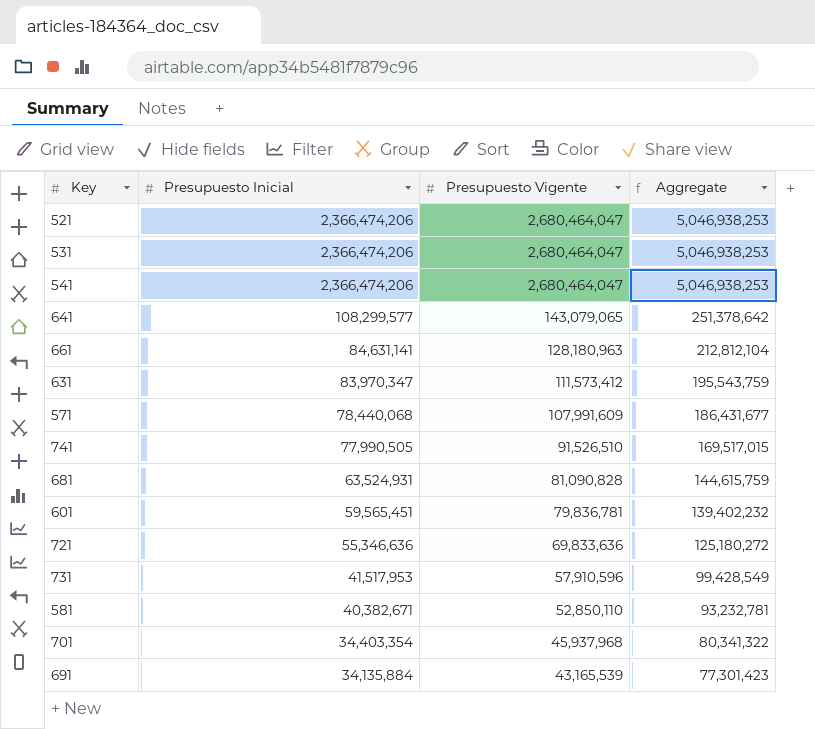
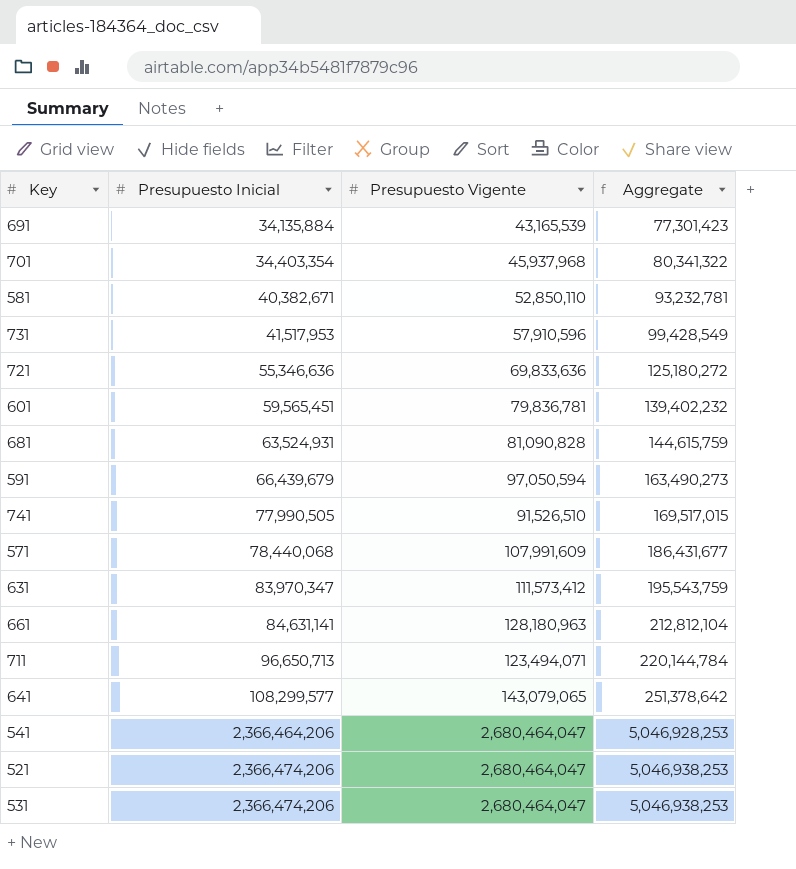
row order: Presupuesto Inicial descending -> Presupuesto Inicial ascending
row 591: none -> 66,439,679 | 97,050,594 | 163,490,273
row 711: none -> 96,650,713 | 123,494,071 | 220,144,784
541 | Presupuesto Inicial: 2,366,474,206 -> 2,366,464,206
541 | Aggregate: 5,046,938,253 -> 5,046,928,253

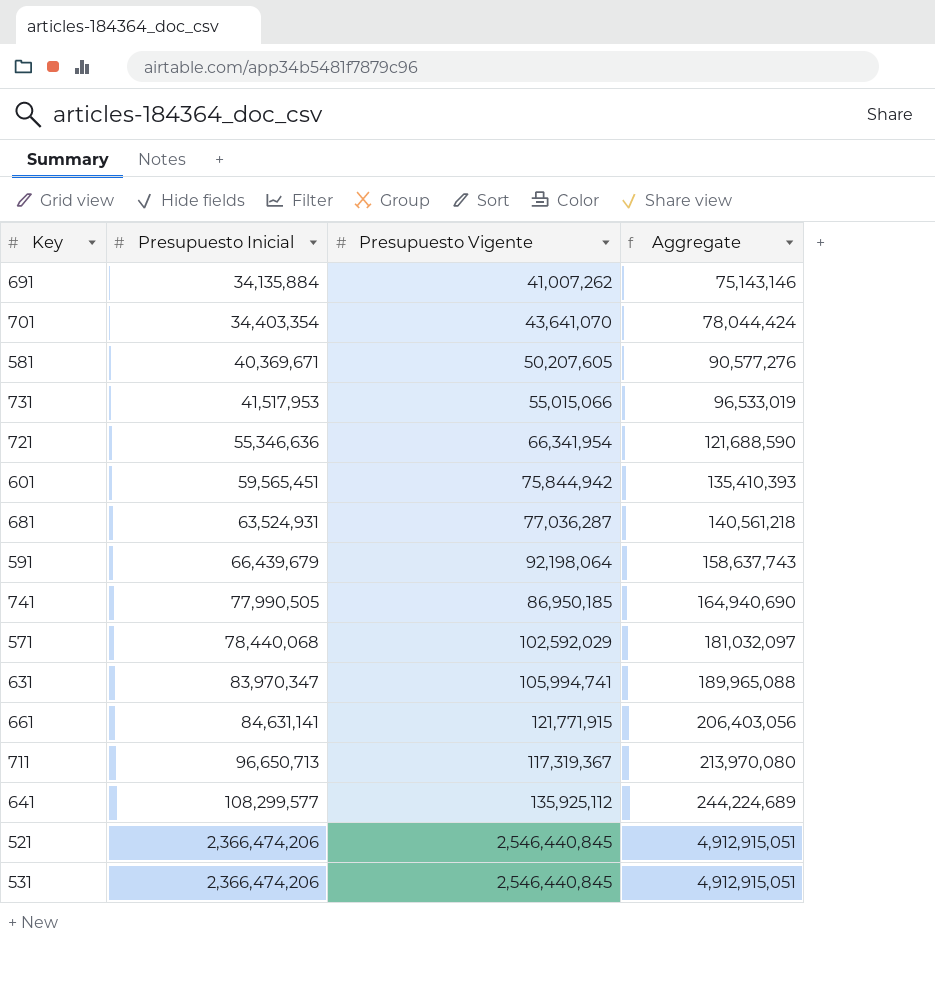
row 541: 2,366,464,206 | 2,680,464,047 | 5,046,928,253 -> none
691 | Presupuesto Vigente: 43,165,539 -> 41,007,262
691 | Aggregate: 77,301,423 -> 75,143,146
701 | Presupuesto Vigente: 45,937,968 -> 43,641,070
701 | Aggregate: 80,341,322 -> 78,044,424
581 | Presupuesto Inicial: 40,382,671 -> 40,369,671
581 | Presupuesto Vigente: 52,850,110 -> 50,207,605
581 | Aggregate: 93,232,781 -> 90,577,276
731 | Presupuesto Vigente: 57,910,596 -> 55,015,066
731 | Aggregate: 99,428,549 -> 96,533,019
721 | Presupuesto Vigente: 69,833,636 -> 66,341,954
721 | Aggregate: 125,180,272 -> 121,688,590
601 | Presupuesto Vigente: 79,836,781 -> 75,844,942
601 | Aggregate: 139,402,232 -> 135,410,393
681 | Presupuesto Vigente: 81,090,828 -> 77,036,287
681 | Aggregate: 144,615,759 -> 140,561,218
591 | Presupuesto Vigente: 97,050,594 -> 92,198,064
591 | Aggregate: 163,490,273 -> 158,637,743
741 | Presupuesto Vigente: 91,526,510 -> 86,950,185
741 | Aggregate: 169,517,015 -> 164,940,690
571 | Presupuesto Vigente: 107,991,609 -> 102,592,029
571 | Aggregate: 186,431,677 -> 181,032,097
631 | Presupuesto Vigente: 111,573,412 -> 105,994,741
631 | Aggregate: 195,543,759 -> 189,965,088
661 | Presupuesto Vigente: 128,180,963 -> 121,771,915
661 | Aggregate: 212,812,104 -> 206,403,056
711 | Presupuesto Vigente: 123,494,071 -> 117,319,367
711 | Aggregate: 220,144,784 -> 213,970,080
641 | Presupuesto Vigente: 143,079,065 -> 135,925,112
641 | Aggregate: 251,378,642 -> 244,224,689
521 | Presupuesto Vigente: 2,680,464,047 -> 2,546,440,845
521 | Aggregate: 5,046,938,253 -> 4,912,915,051
531 | Presupuesto Vigente: 2,680,464,047 -> 2,546,440,845
531 | Aggregate: 5,046,938,253 -> 4,912,915,051

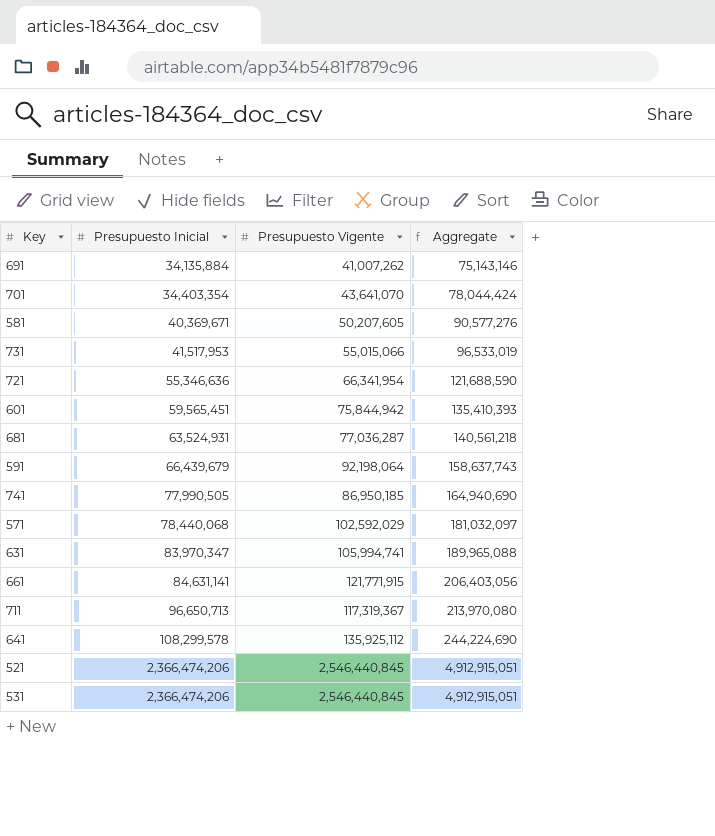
641 | Presupuesto Inicial: 108,299,577 -> 108,299,578
641 | Aggregate: 244,224,689 -> 244,224,690

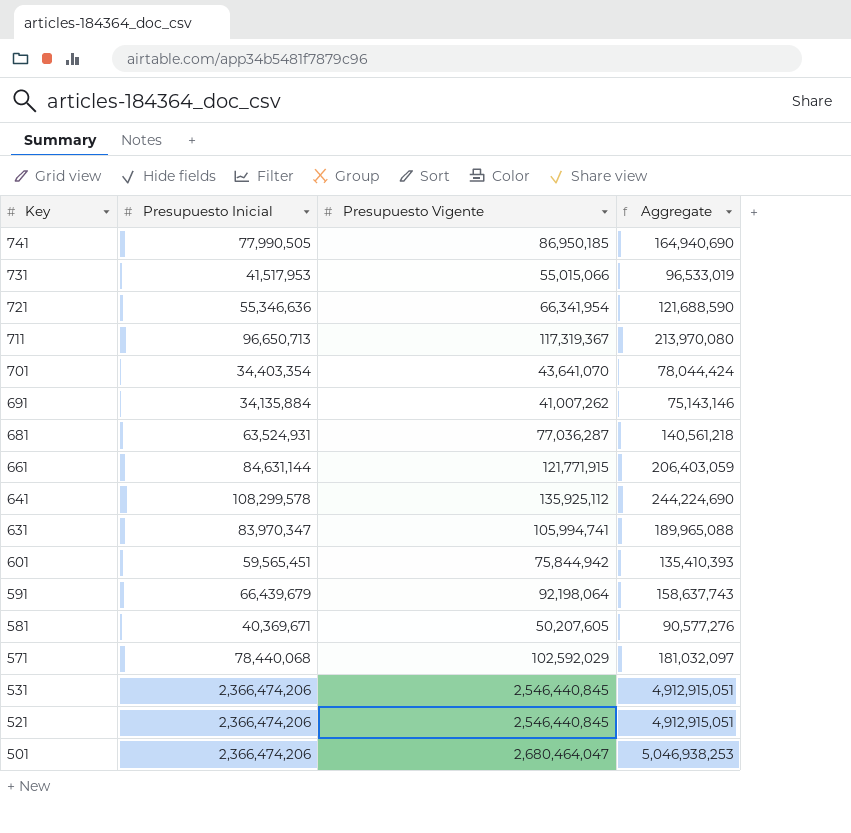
row order: Presupuesto Inicial ascending -> Key descending
661 | Presupuesto Inicial: 84,631,141 -> 84,631,144
661 | Aggregate: 206,403,056 -> 206,403,059
row 501: none -> 2,366,474,206 | 2,680,464,047 | 5,046,938,253

